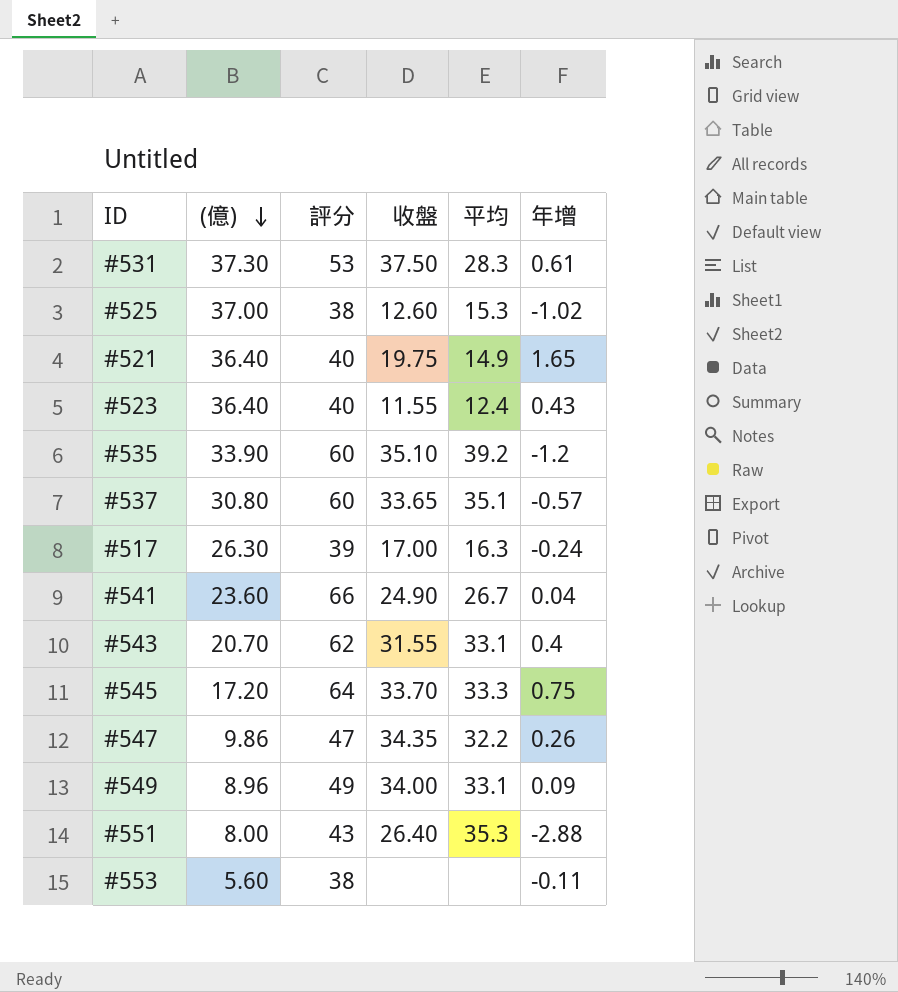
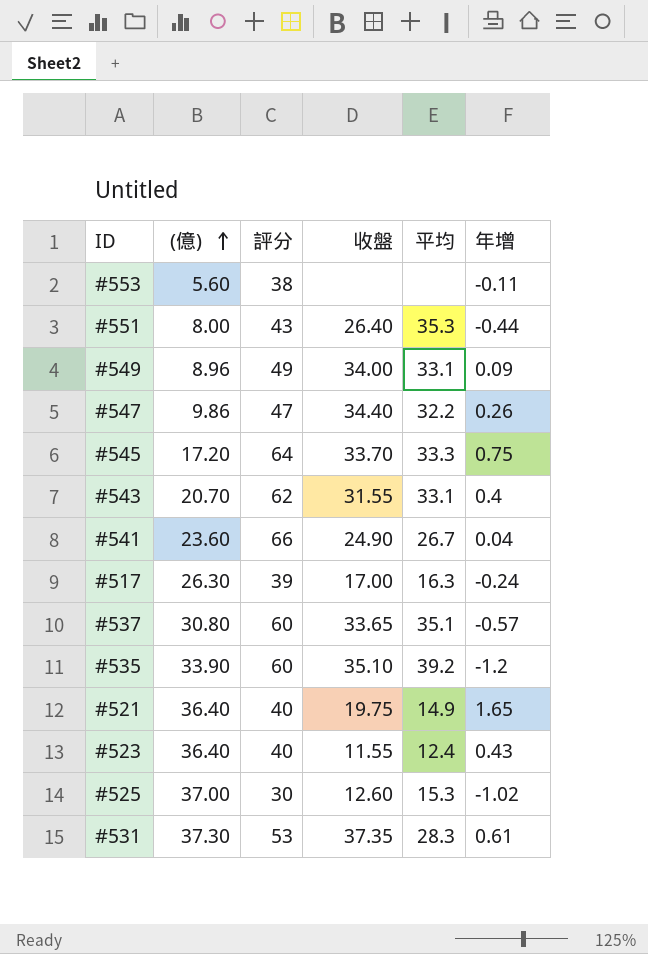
row order: (億) descending -> (億) ascending
#551 | 年增: -2.88 -> -0.44
#547 | 收盤: 34.35 -> 34.40
#525 | 評分: 38 -> 30
#531 | 收盤: 37.50 -> 37.35

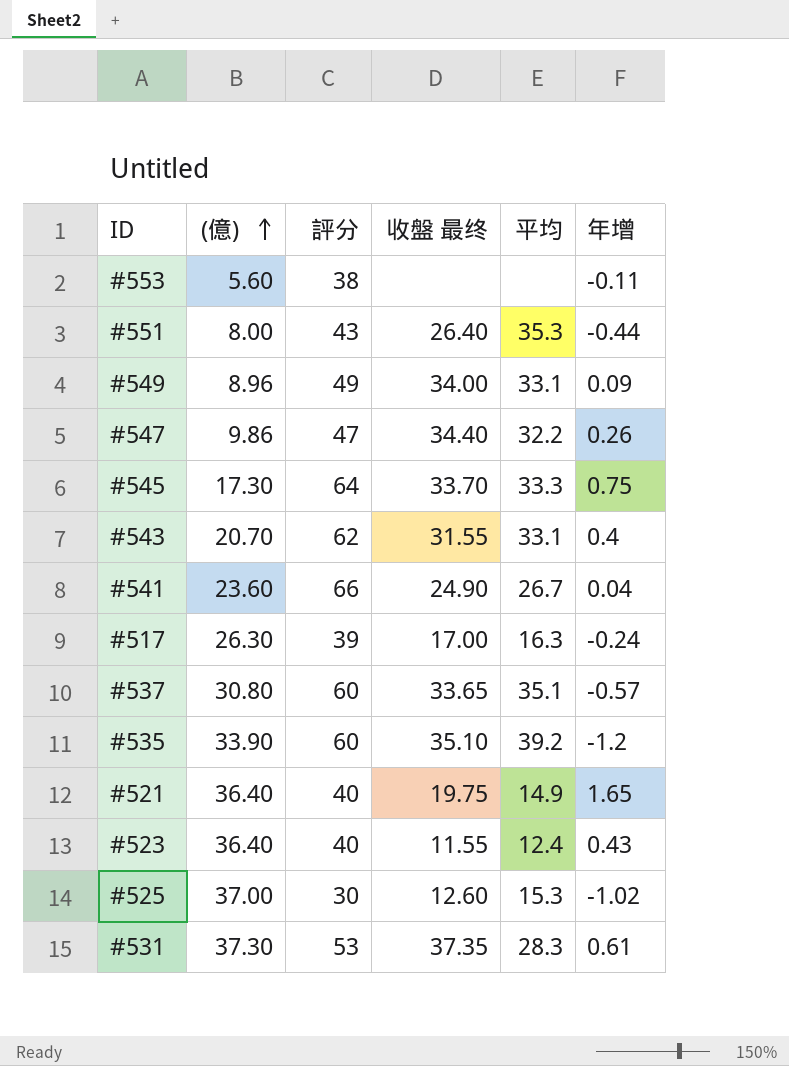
column name: 收盤 -> 收盤 最终
#545 | (億): 17.20 -> 17.30

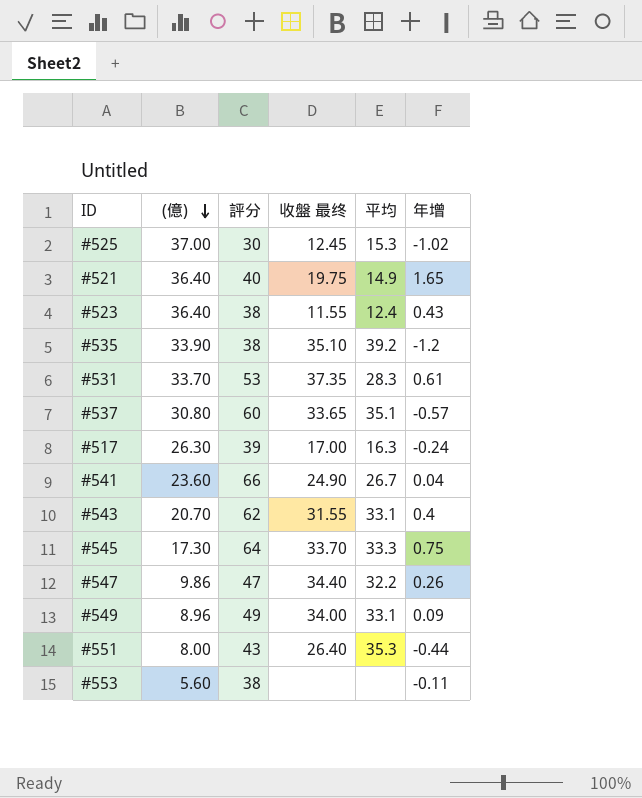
row order: (億) ascending -> (億) descending
#525 | 收盤 最终: 12.60 -> 12.45
#523 | 評分: 40 -> 38
#535 | 評分: 60 -> 38
#531 | (億): 37.30 -> 33.70

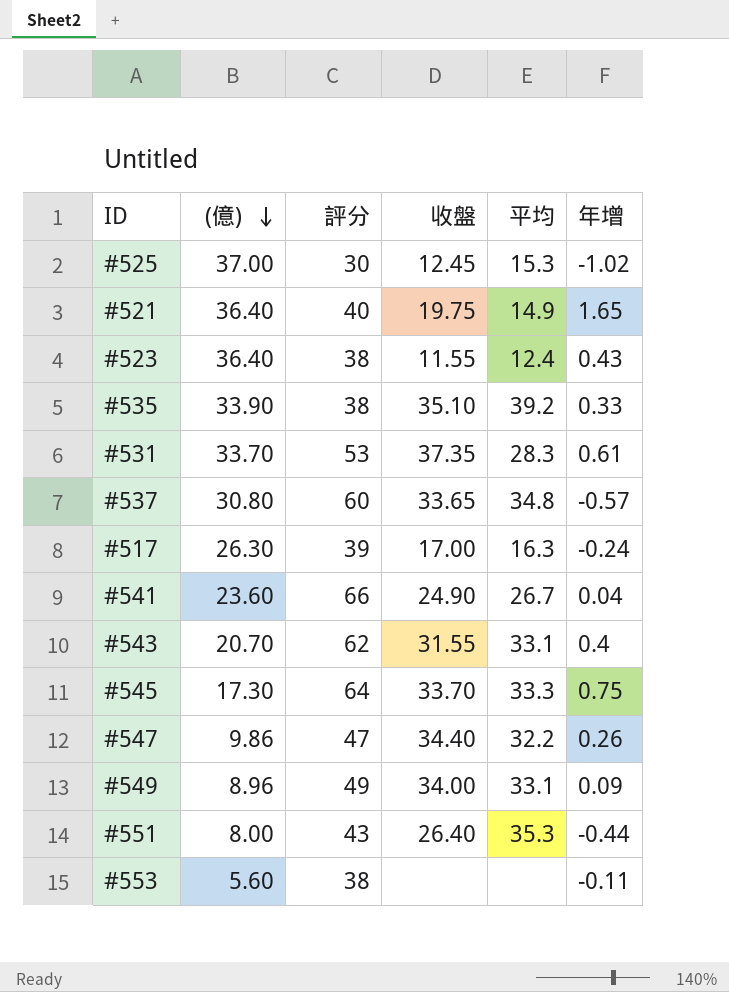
column name: 收盤 最终 -> 收盤
#535 | 年增: -1.2 -> 0.33
#537 | 平均: 35.1 -> 34.8

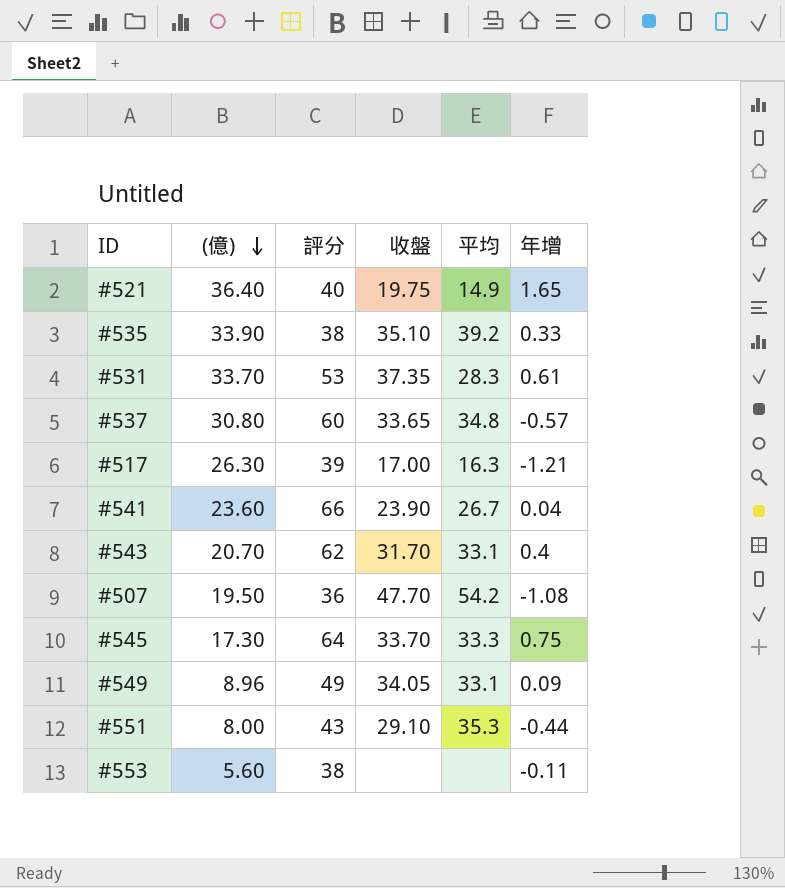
row #525: 37.00 | 30 | 12.45 | 15.3 | -1.02 -> none
row #523: 36.40 | 38 | 11.55 | 12.4 | 0.43 -> none
row #547: 9.86 | 47 | 34.40 | 32.2 | 0.26 -> none
#517 | 年增: -0.24 -> -1.21
#541 | 收盤: 24.90 -> 23.90
#543 | 收盤: 31.55 -> 31.70
row #507: none -> 19.50 | 36 | 47.70 | 54.2 | -1.08
#549 | 收盤: 34.00 -> 34.05
#551 | 收盤: 26.40 -> 29.10

